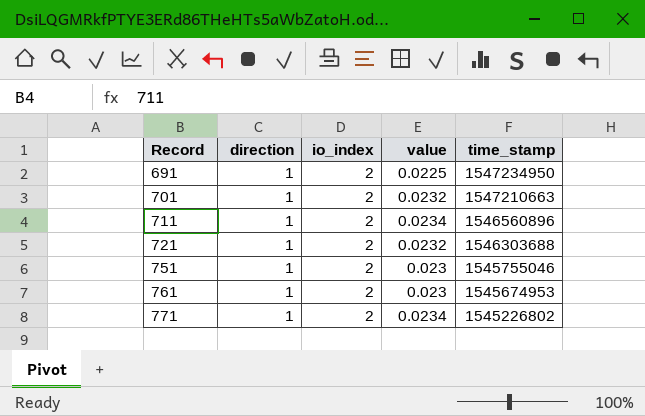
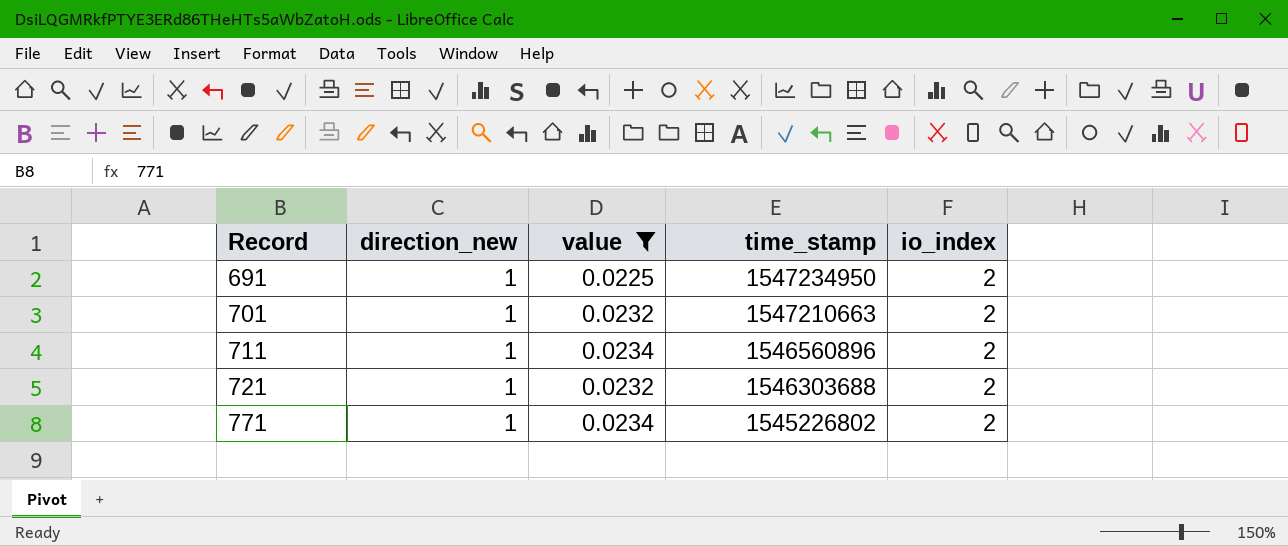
filter: none -> value != 0.023
column name: direction -> direction_new
column io_index | position: 3 -> 5

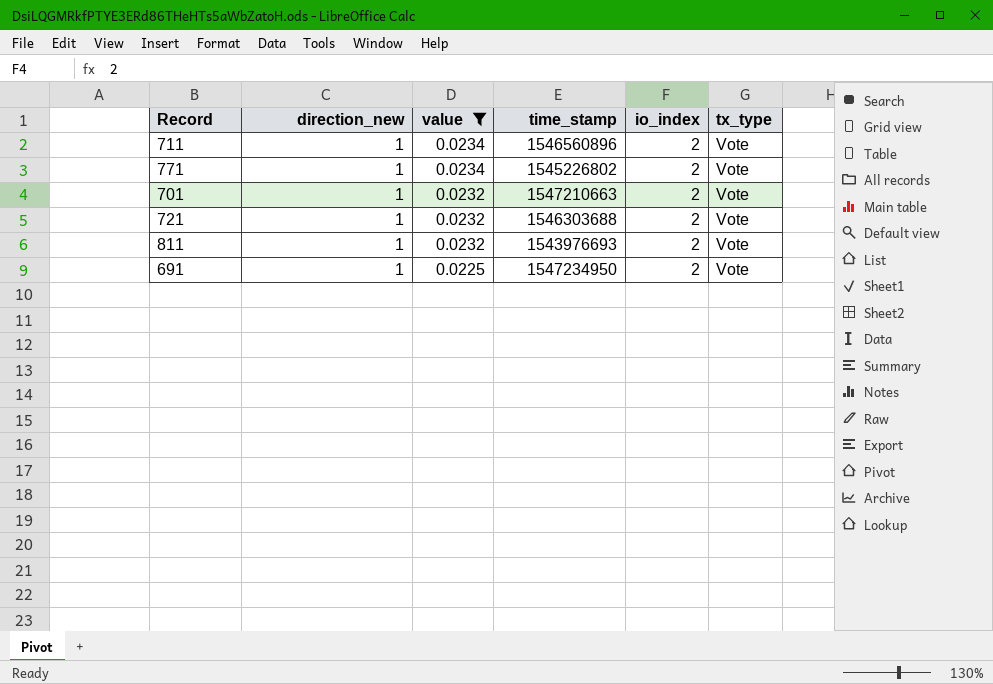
row order: Record ascending -> value descending
column tx_type | position: none -> 6
row 811: none -> 1 | 0.0232 | 1543976693 | 2 | Vote

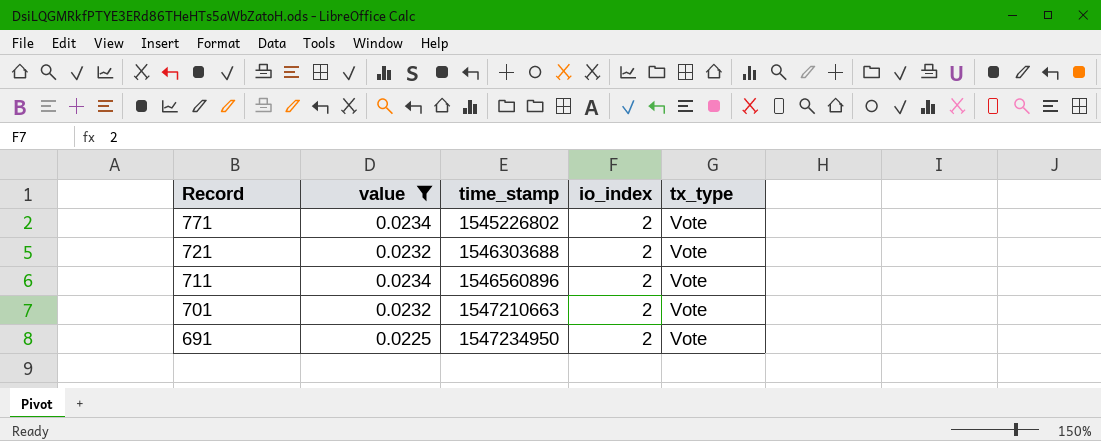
row order: value descending -> Record descending
column direction_new | position: 2 -> none
row 811: 1 | 0.0232 | 1543976693 | 2 | Vote -> none

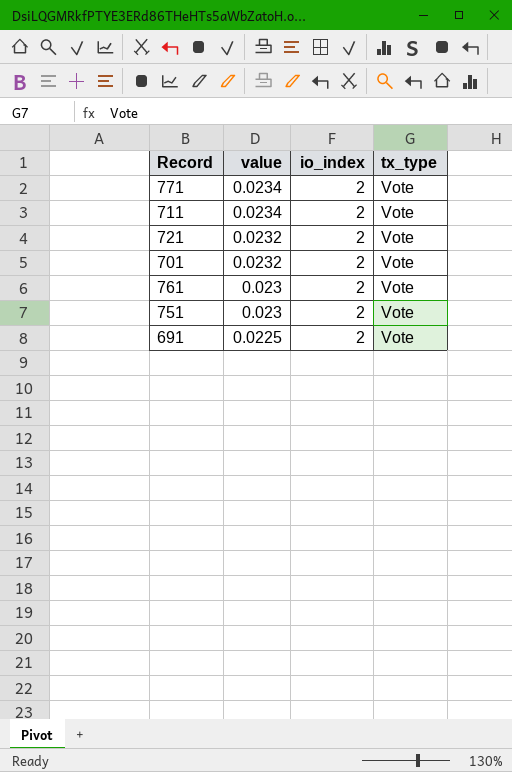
filter: value != 0.023 -> none
row order: Record descending -> value descending
column time_stamp | position: 3 -> none

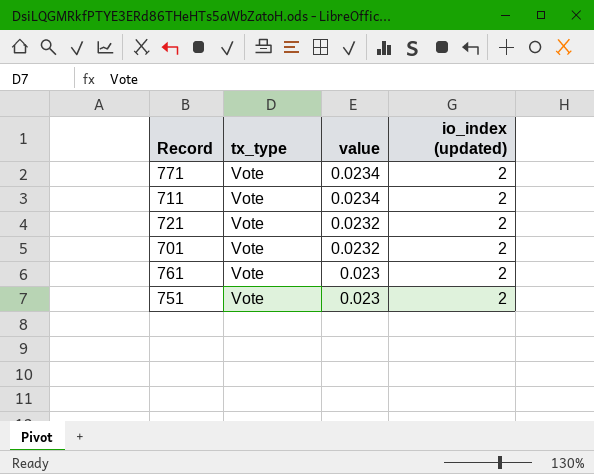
column tx_type | position: 4 -> 2
column name: io_index -> io_index (updated)
row 691: 0.0225 | 2 | Vote -> none

